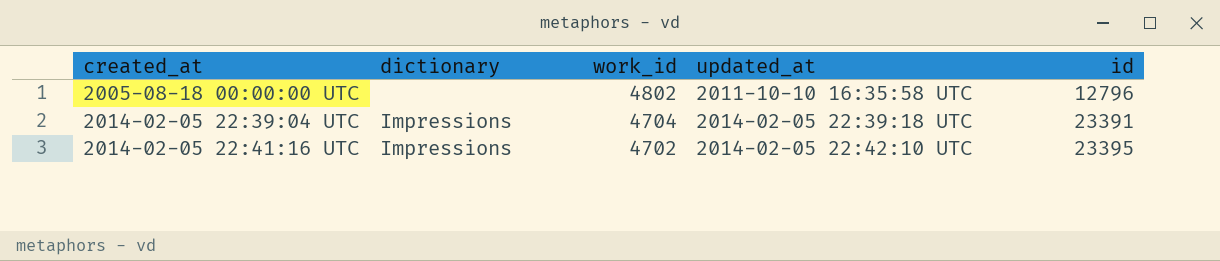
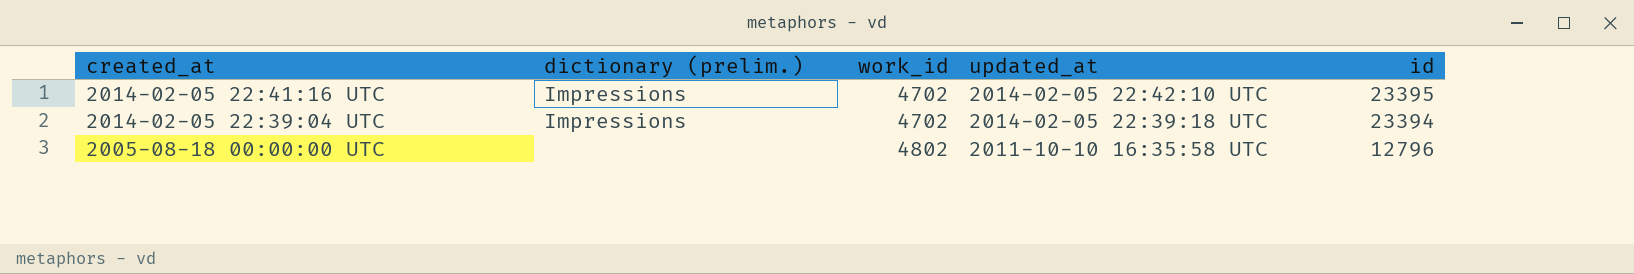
row order: created_at ascending -> created_at descending
column name: dictionary -> dictionary (prelim.)
2014-02-05 22:39:04 UTC | work_id: 4704 -> 4702
2014-02-05 22:39:04 UTC | id: 23391 -> 23394

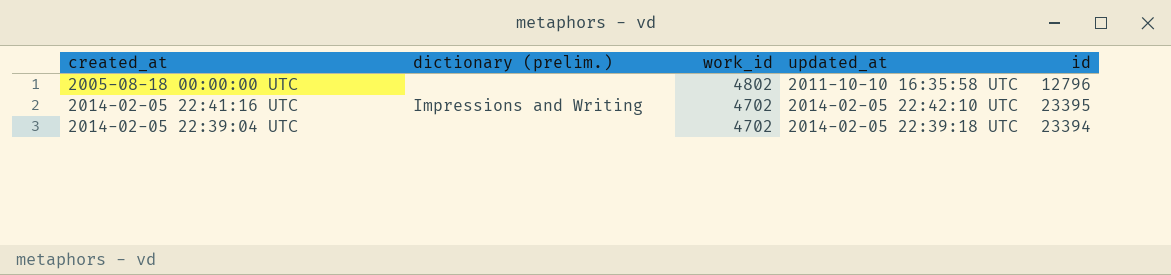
row order: created_at descending -> work_id descending
2014-02-05 22:41:16 UTC | dictionary (prelim.): Impressions -> Impressions and Writing
2014-02-05 22:39:04 UTC | dictionary (prelim.): Impressions -> none

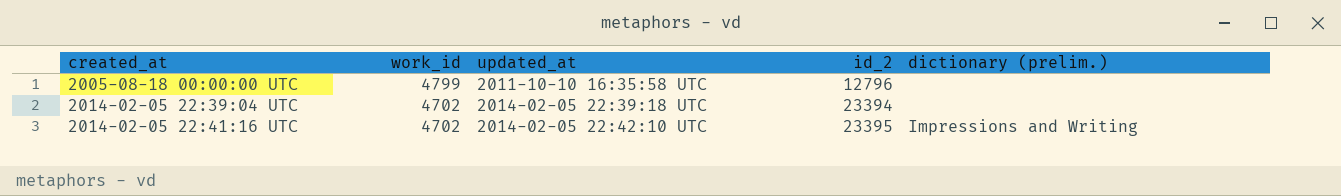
row order: work_id descending -> created_at ascending
column name: id -> id_2
column dictionary (prelim.) | position: 2 -> 5
2005-08-18 00:00:00 UTC | work_id: 4802 -> 4799

